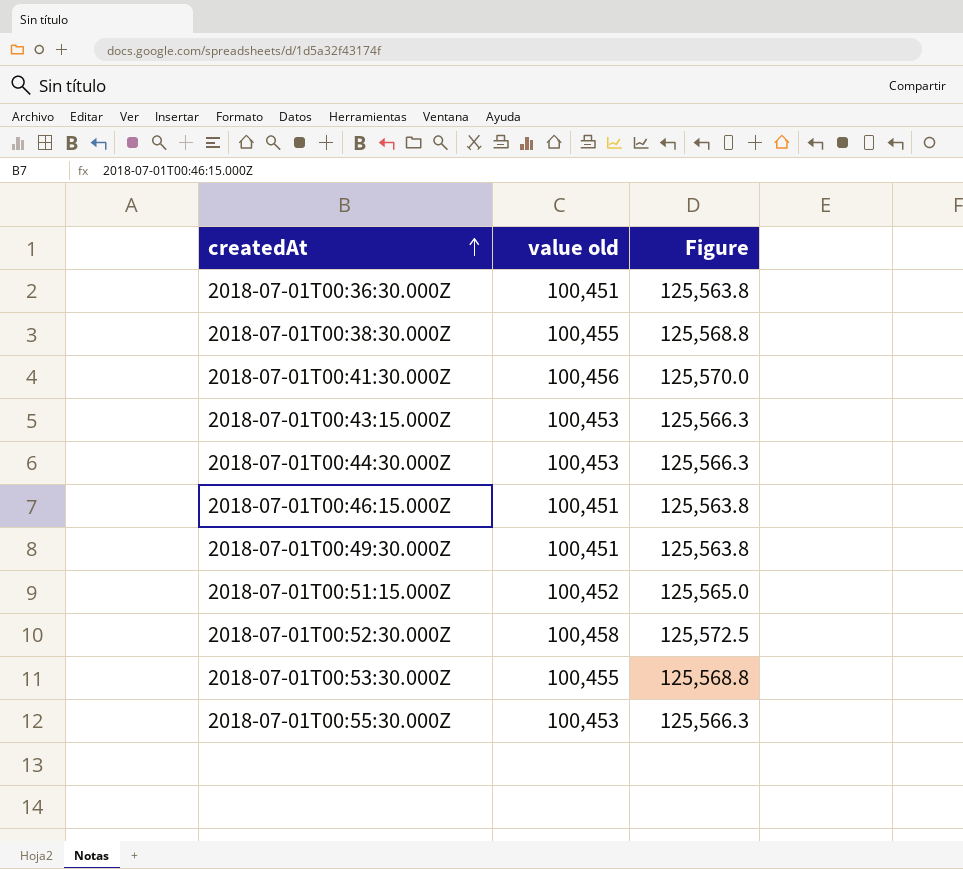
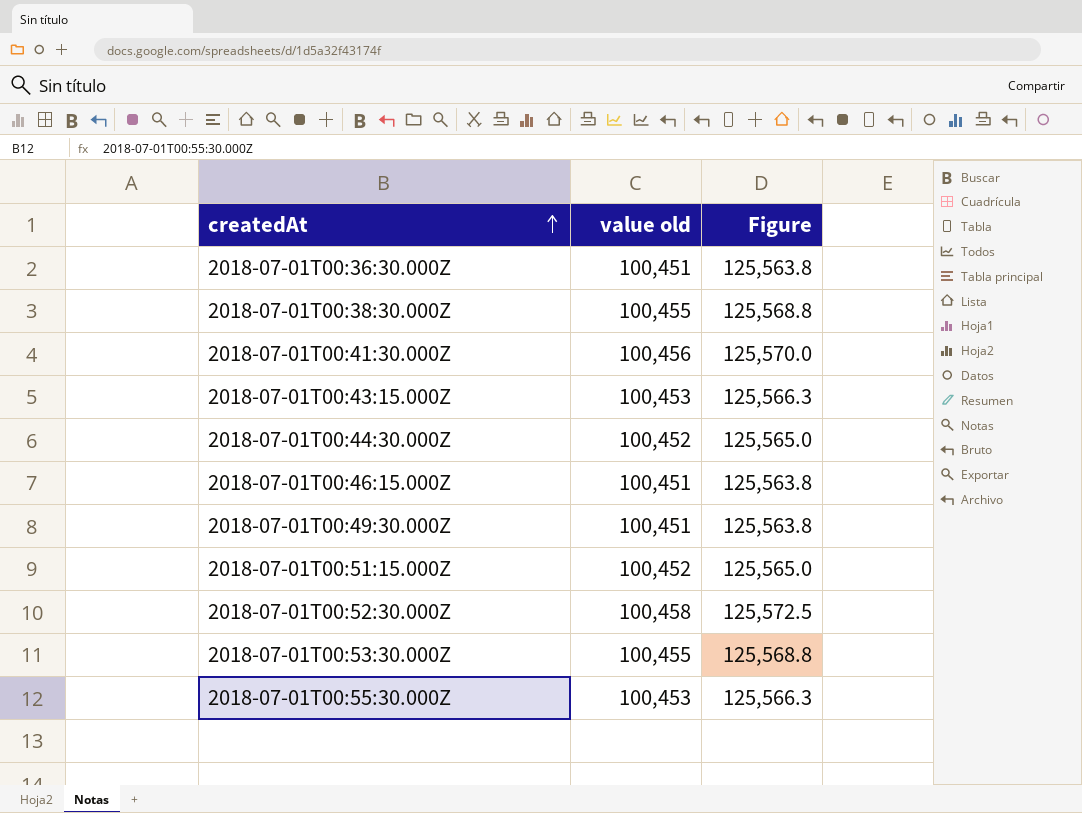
2018-07-01T00:44:30.000Z | value old: 100,453 -> 100,452
2018-07-01T00:44:30.000Z | Figure: 125,566.3 -> 125,565.0

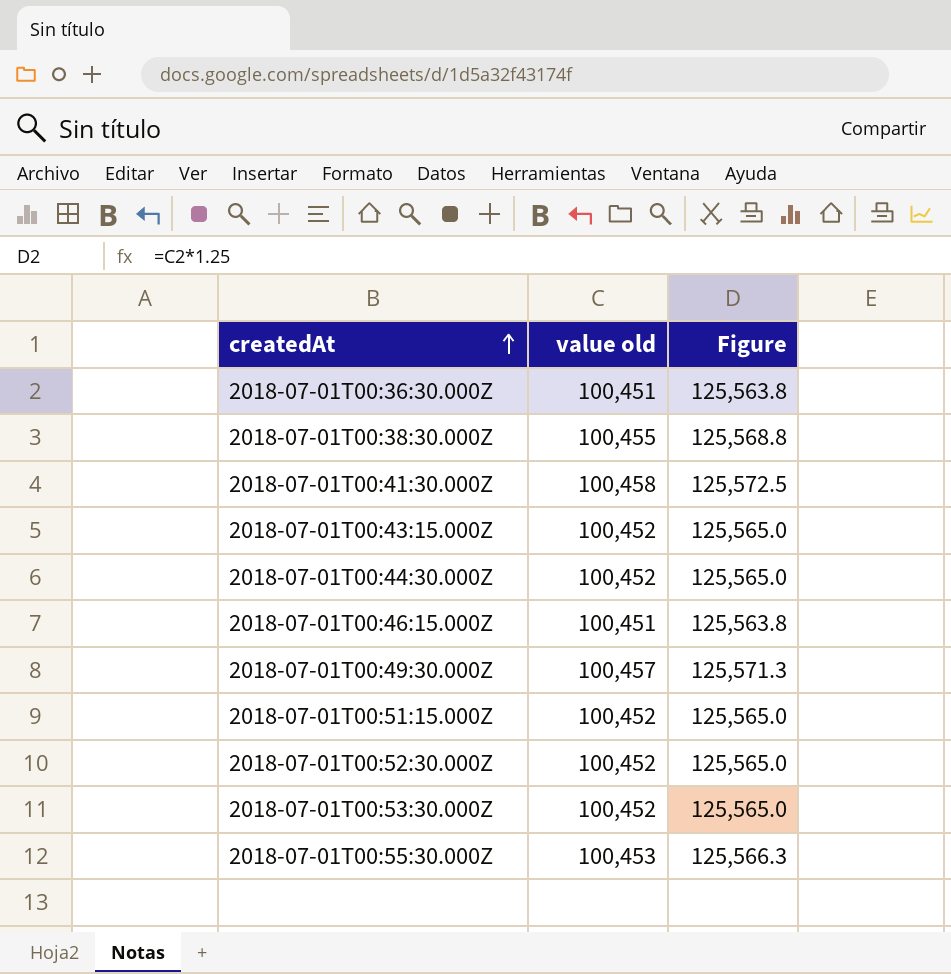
2018-07-01T00:41:30.000Z | value old: 100,456 -> 100,458
2018-07-01T00:41:30.000Z | Figure: 125,570.0 -> 125,572.5
2018-07-01T00:43:15.000Z | value old: 100,453 -> 100,452
2018-07-01T00:43:15.000Z | Figure: 125,566.3 -> 125,565.0
2018-07-01T00:49:30.000Z | value old: 100,451 -> 100,457
2018-07-01T00:49:30.000Z | Figure: 125,563.8 -> 125,571.3
2018-07-01T00:52:30.000Z | value old: 100,458 -> 100,452
2018-07-01T00:52:30.000Z | Figure: 125,572.5 -> 125,565.0
2018-07-01T00:53:30.000Z | value old: 100,455 -> 100,452
2018-07-01T00:53:30.000Z | Figure: 125,568.8 -> 125,565.0

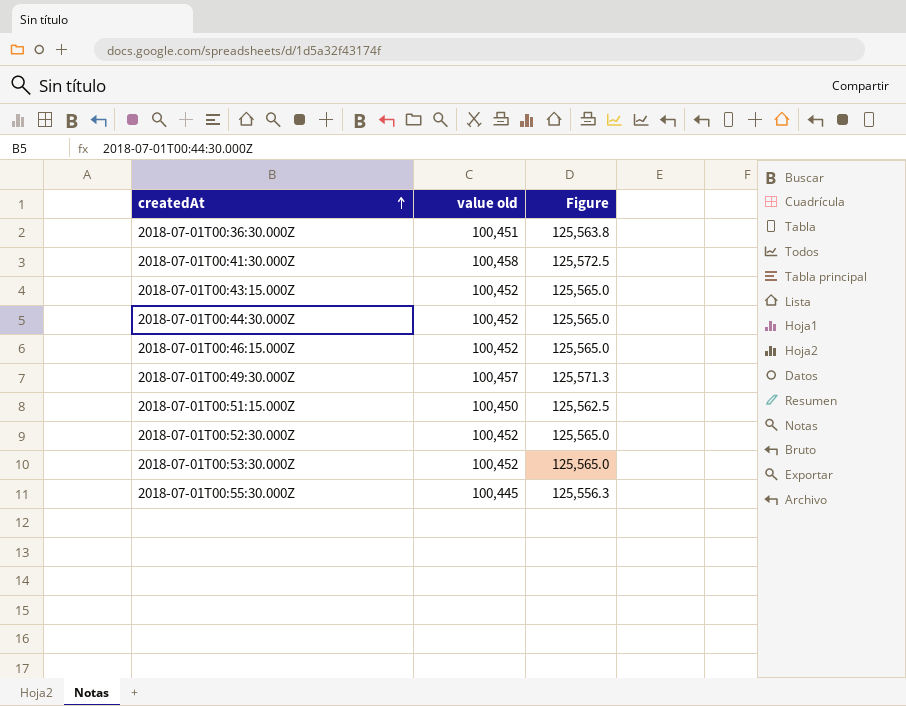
row 2018-07-01T00:38:30.000Z: 100,455 | 125,568.8 -> none
2018-07-01T00:46:15.000Z | value old: 100,451 -> 100,452
2018-07-01T00:46:15.000Z | Figure: 125,563.8 -> 125,565.0
2018-07-01T00:51:15.000Z | value old: 100,452 -> 100,450
2018-07-01T00:51:15.000Z | Figure: 125,565.0 -> 125,562.5
2018-07-01T00:55:30.000Z | value old: 100,453 -> 100,445
2018-07-01T00:55:30.000Z | Figure: 125,566.3 -> 125,556.3

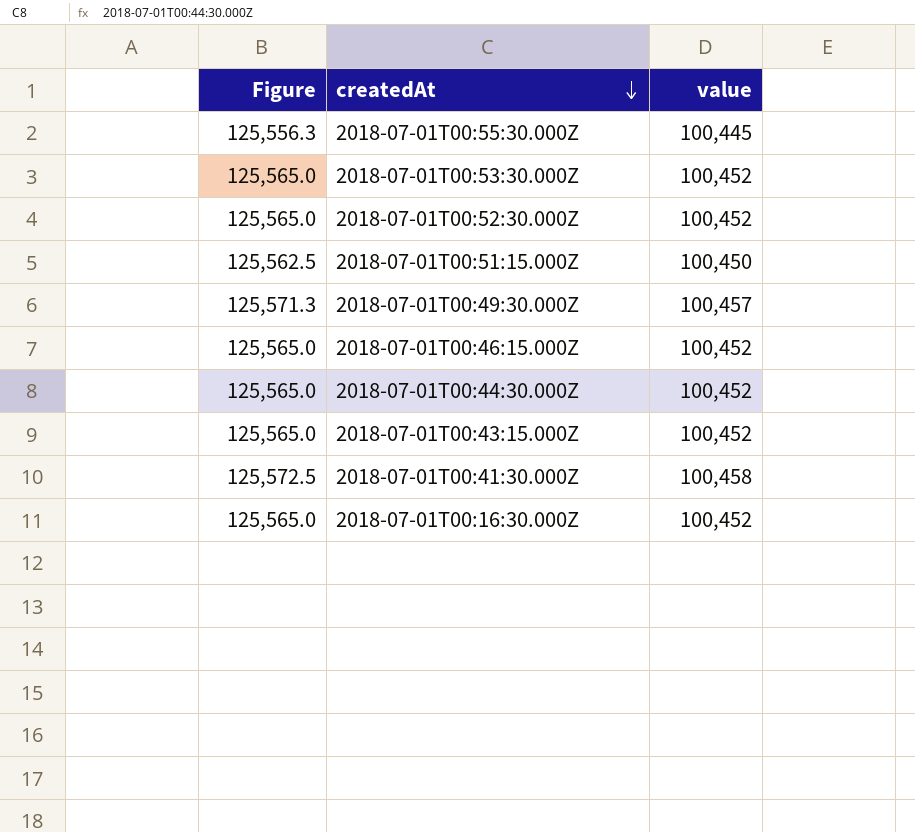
row order: createdAt ascending -> createdAt descending
column Figure | position: 3 -> 1
column name: value old -> value
row 2018-07-01T00:36:30.000Z: 100,451 | 125,563.8 -> none
row 2018-07-01T00:16:30.000Z: none -> 125,565.0 | 100,452

